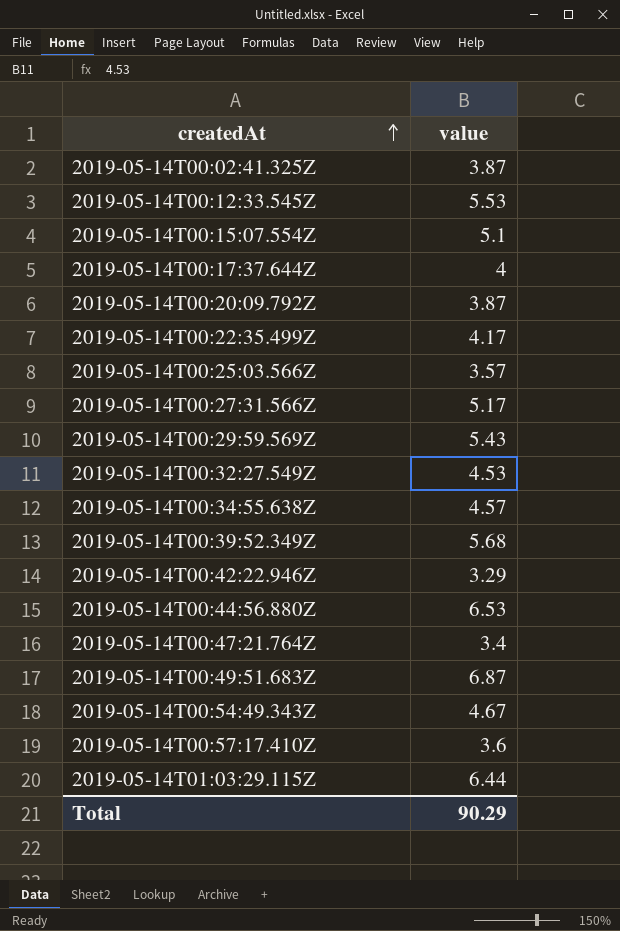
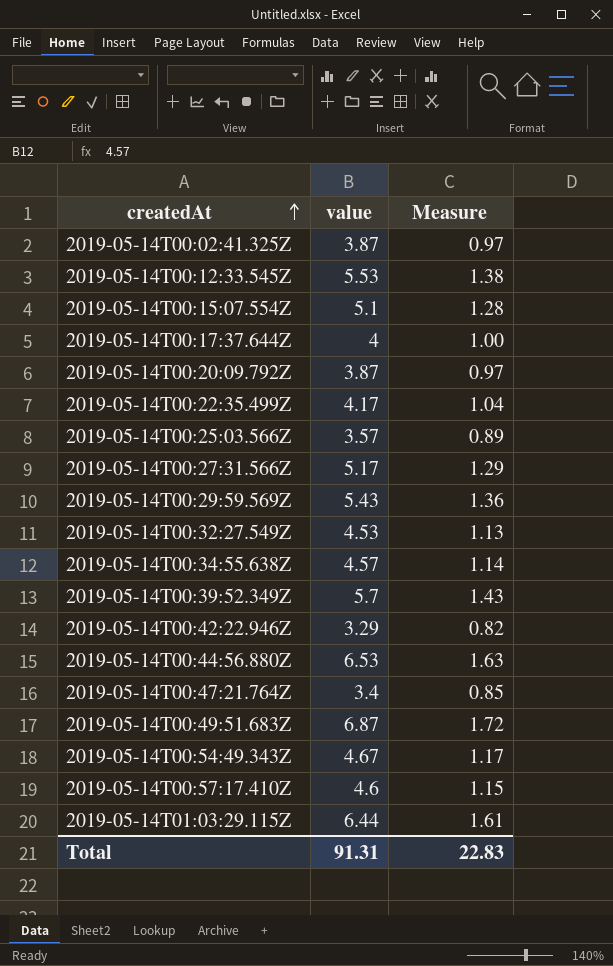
column Measure | formula: none -> [value] * 0.25
2019-05-14T00:39:52.349Z | value: 5.68 -> 5.7
2019-05-14T00:57:17.410Z | value: 3.6 -> 4.6
Total | value: 90.29 -> 91.31

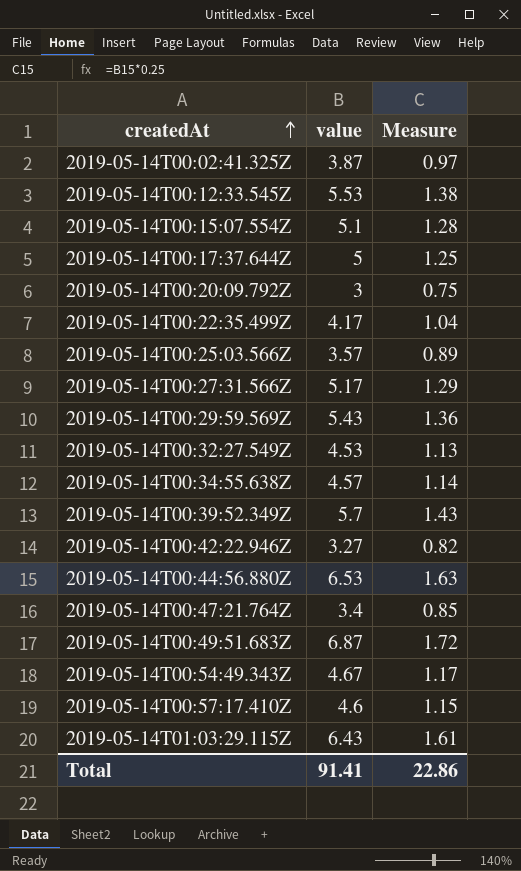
2019-05-14T00:17:37.644Z | value: 4 -> 5
2019-05-14T00:17:37.644Z | Measure: 1.00 -> 1.25
2019-05-14T00:20:09.792Z | value: 3.87 -> 3
2019-05-14T00:20:09.792Z | Measure: 0.97 -> 0.75
2019-05-14T00:42:22.946Z | value: 3.29 -> 3.27
2019-05-14T01:03:29.115Z | value: 6.44 -> 6.43
Total | value: 91.31 -> 91.41
Total | Measure: 22.83 -> 22.86

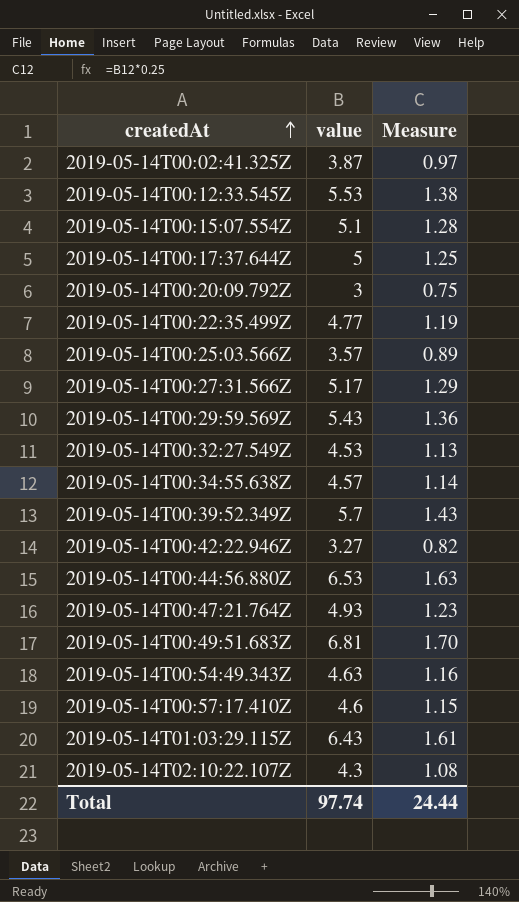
2019-05-14T00:22:35.499Z | value: 4.17 -> 4.77
2019-05-14T00:22:35.499Z | Measure: 1.04 -> 1.19
2019-05-14T00:47:21.764Z | value: 3.4 -> 4.93
2019-05-14T00:47:21.764Z | Measure: 0.85 -> 1.23
2019-05-14T00:49:51.683Z | value: 6.87 -> 6.81
2019-05-14T00:49:51.683Z | Measure: 1.72 -> 1.70
2019-05-14T00:54:49.343Z | value: 4.67 -> 4.63
2019-05-14T00:54:49.343Z | Measure: 1.17 -> 1.16
row 2019-05-14T02:10:22.107Z: none -> 4.3 | 1.08
Total | value: 91.41 -> 97.74
Total | Measure: 22.86 -> 24.44

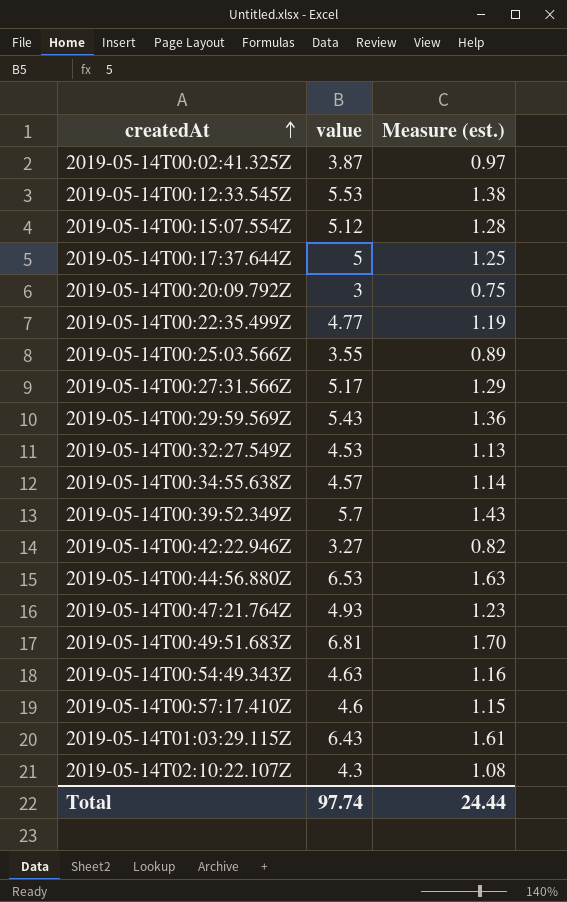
column name: Measure -> Measure (est.)
2019-05-14T00:15:07.554Z | value: 5.1 -> 5.12
2019-05-14T00:25:03.566Z | value: 3.57 -> 3.55

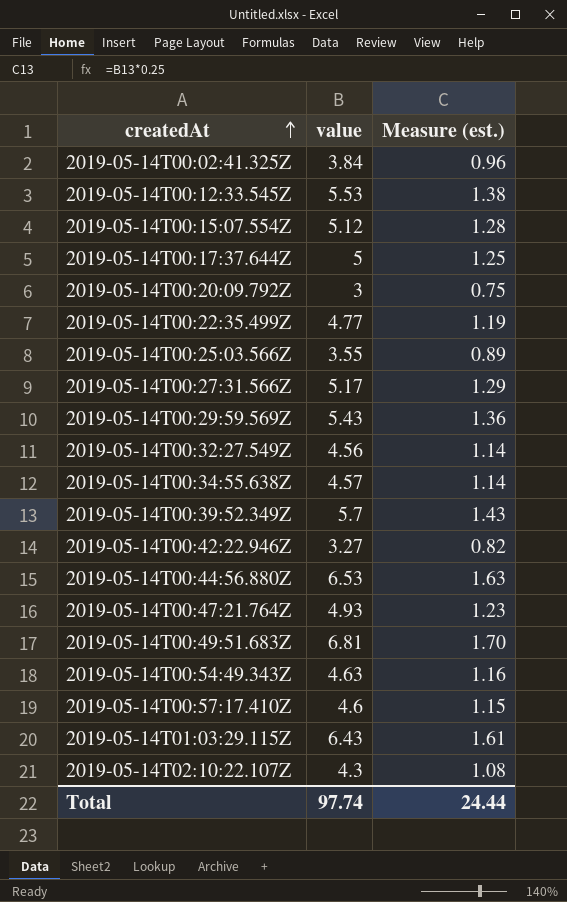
2019-05-14T00:02:41.325Z | value: 3.87 -> 3.84
2019-05-14T00:02:41.325Z | Measure (est.): 0.97 -> 0.96
2019-05-14T00:32:27.549Z | value: 4.53 -> 4.56
2019-05-14T00:32:27.549Z | Measure (est.): 1.13 -> 1.14

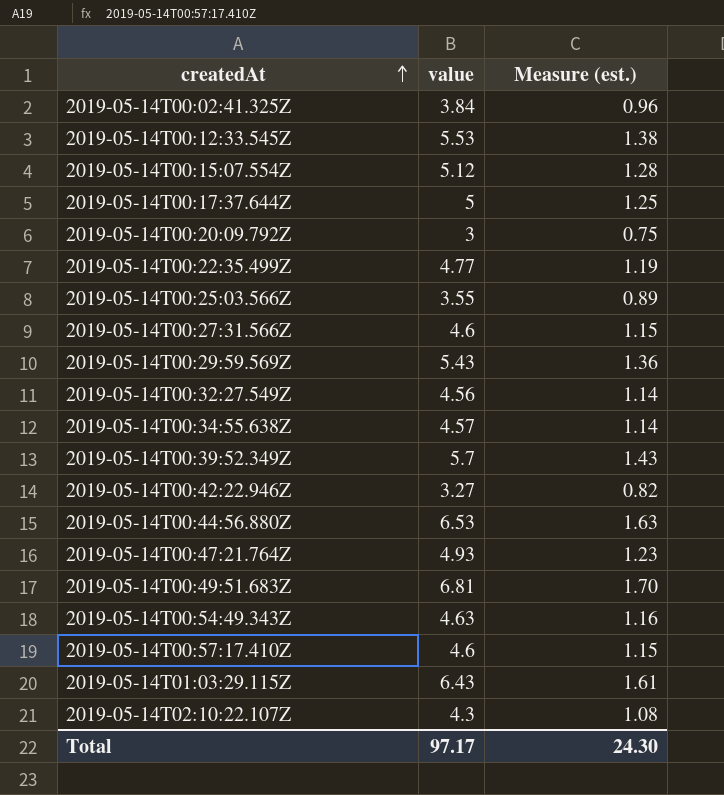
2019-05-14T00:27:31.566Z | value: 5.17 -> 4.6
2019-05-14T00:27:31.566Z | Measure (est.): 1.29 -> 1.15
Total | value: 97.74 -> 97.17
Total | Measure (est.): 24.44 -> 24.30

